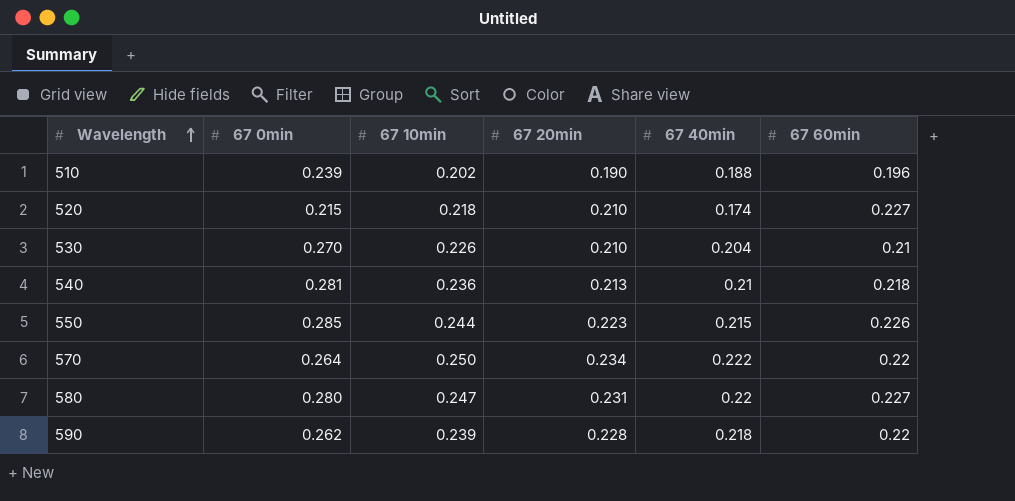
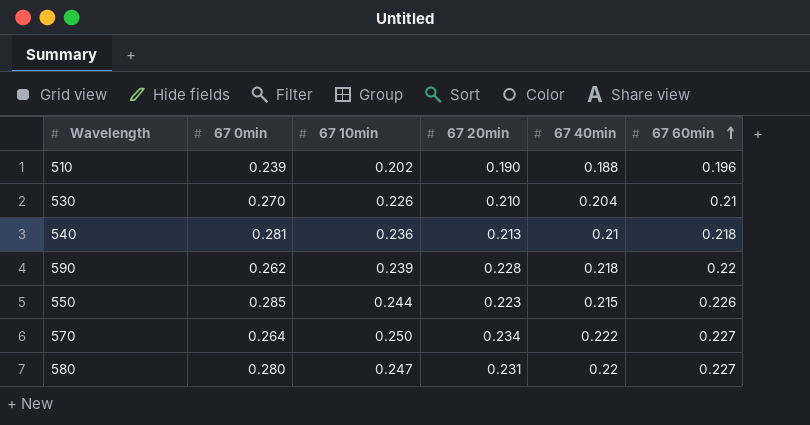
row order: Wavelength ascending -> 67 60min ascending
row 520: 0.215 | 0.218 | 0.210 | 0.174 | 0.227 -> none
570 | 67 60min: 0.22 -> 0.227

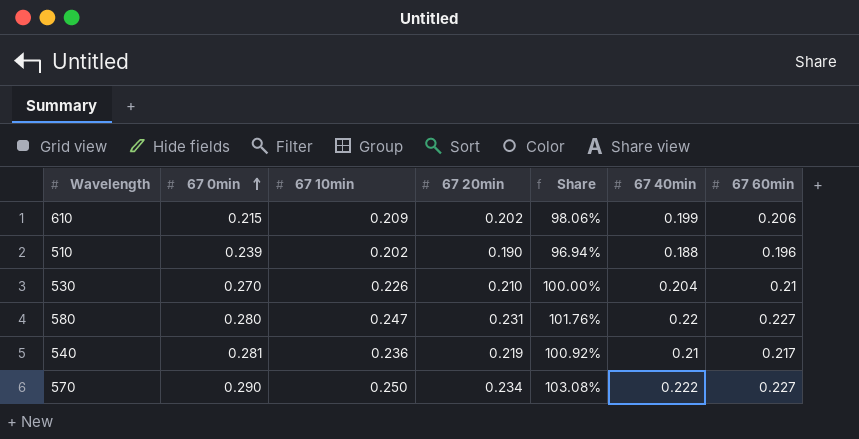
row order: 67 60min ascending -> 67 0min ascending
column Share | formula: none -> [67 20min] / [67 60min]
row 590: 0.262 | 0.239 | 0.228 | 0.218 | 0.22 -> none
row 550: 0.285 | 0.244 | 0.223 | 0.215 | 0.226 -> none
row 610: none -> 0.215 | 0.209 | 0.202 | 98.06% | 0.199 | 0.206
540 | 67 20min: 0.213 -> 0.219
540 | 67 60min: 0.218 -> 0.217
570 | 67 0min: 0.264 -> 0.290

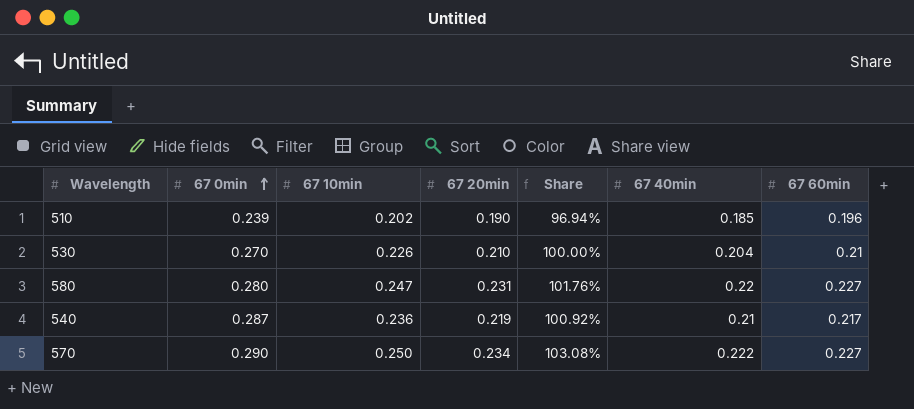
row 610: 0.215 | 0.209 | 0.202 | 98.06% | 0.199 | 0.206 -> none
510 | 67 40min: 0.188 -> 0.185
540 | 67 0min: 0.281 -> 0.287

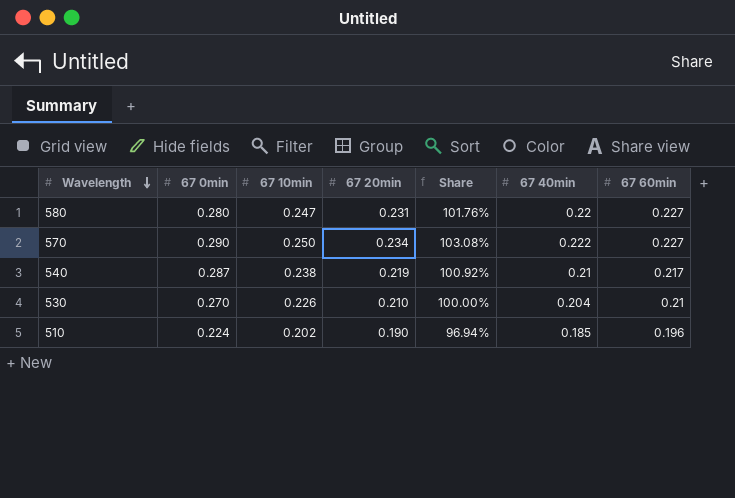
row order: 67 0min ascending -> Wavelength descending
540 | 67 10min: 0.236 -> 0.238
510 | 67 0min: 0.239 -> 0.224

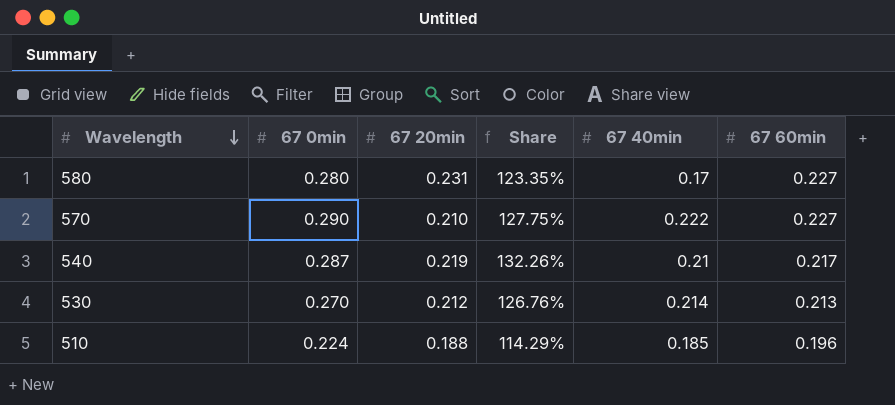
column 67 10min | position: 3 -> none
column Share | formula: [67 20min] / [67 60min] -> [67 0min] / [67 60min]
580 | 67 40min: 0.22 -> 0.17
570 | 67 20min: 0.234 -> 0.210
530 | 67 20min: 0.210 -> 0.212
530 | 67 40min: 0.204 -> 0.214
530 | 67 60min: 0.21 -> 0.213
510 | 67 20min: 0.190 -> 0.188

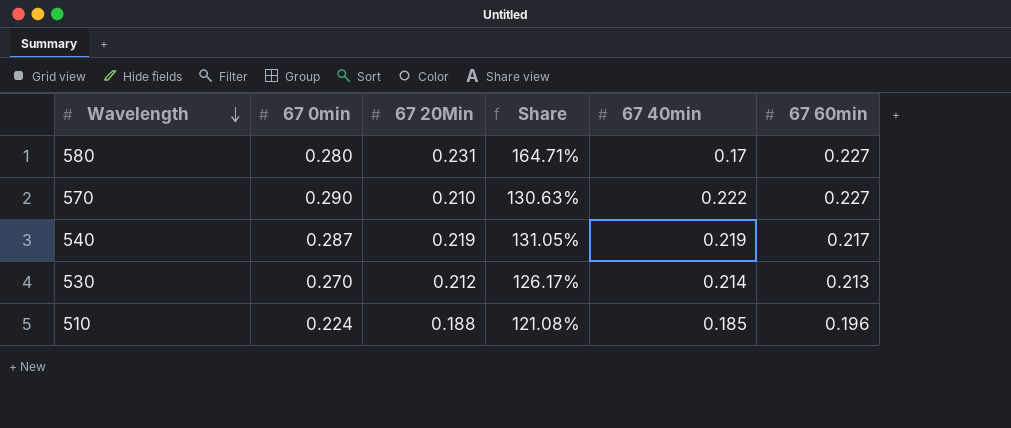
column name: 67 20min -> 67 20Min
column Share | formula: [67 0min] / [67 60min] -> [67 0min] / [67 40min]
540 | 67 40min: 0.21 -> 0.219

